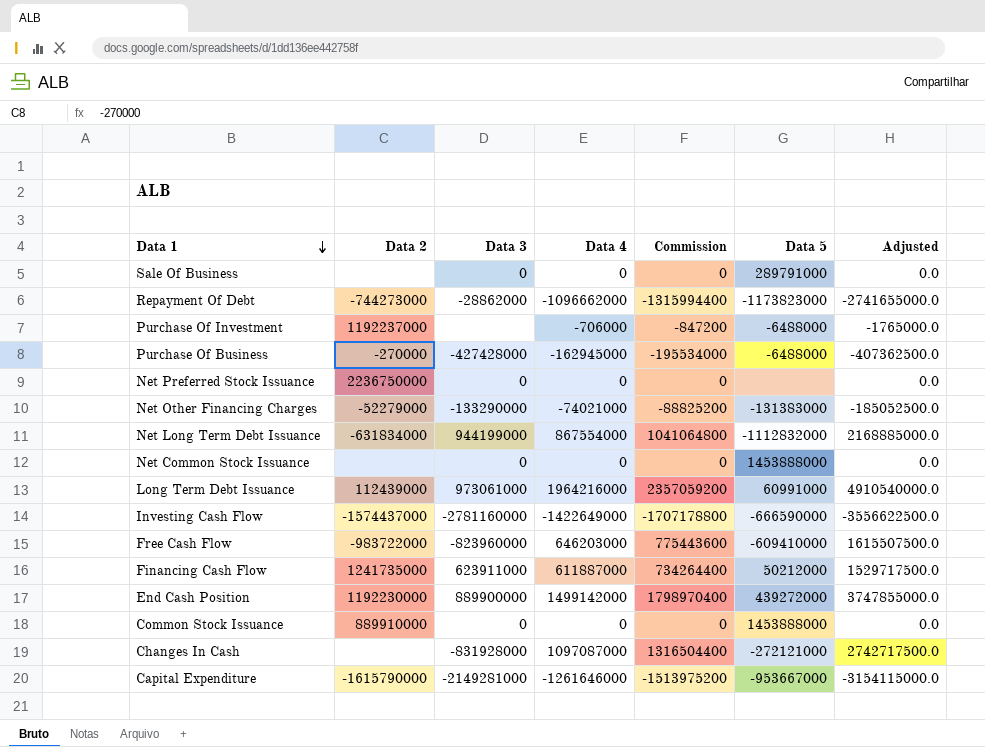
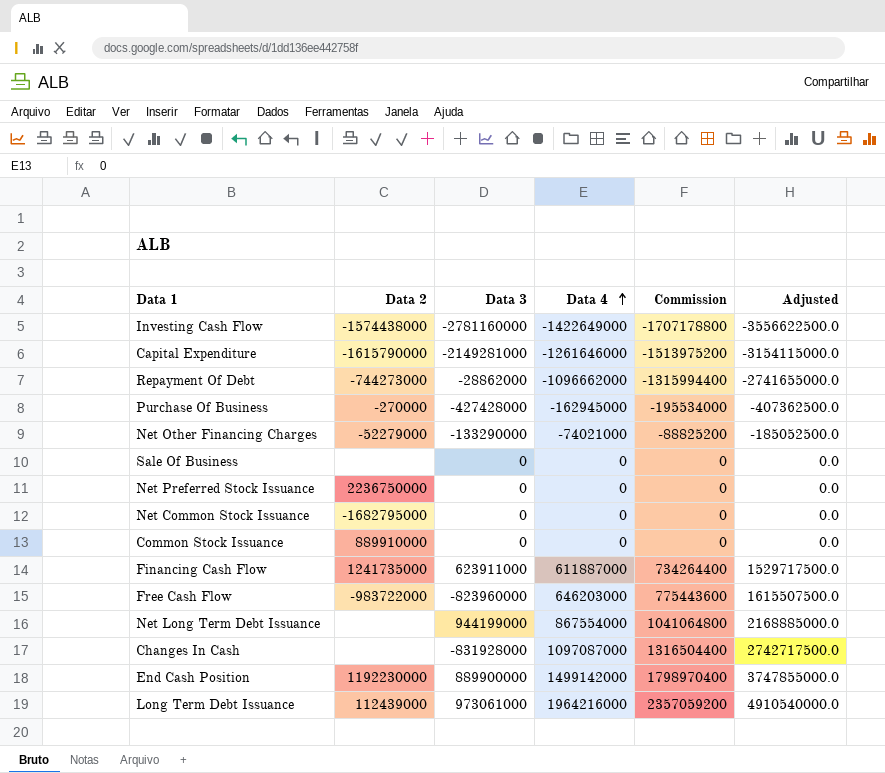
row order: Data 1 descending -> Data 4 ascending
column Data 5 | position: 6 -> none
row Purchase Of Investment: 1192237000 | none | -706000 | -847200 | -6488000 | -1765000.0 -> none
Investing Cash Flow | Data 2: -1574437000 -> -1574438000
Net Common Stock Issuance | Data 2: none -> -1682795000
Net Long Term Debt Issuance | Data 2: -631834000 -> none

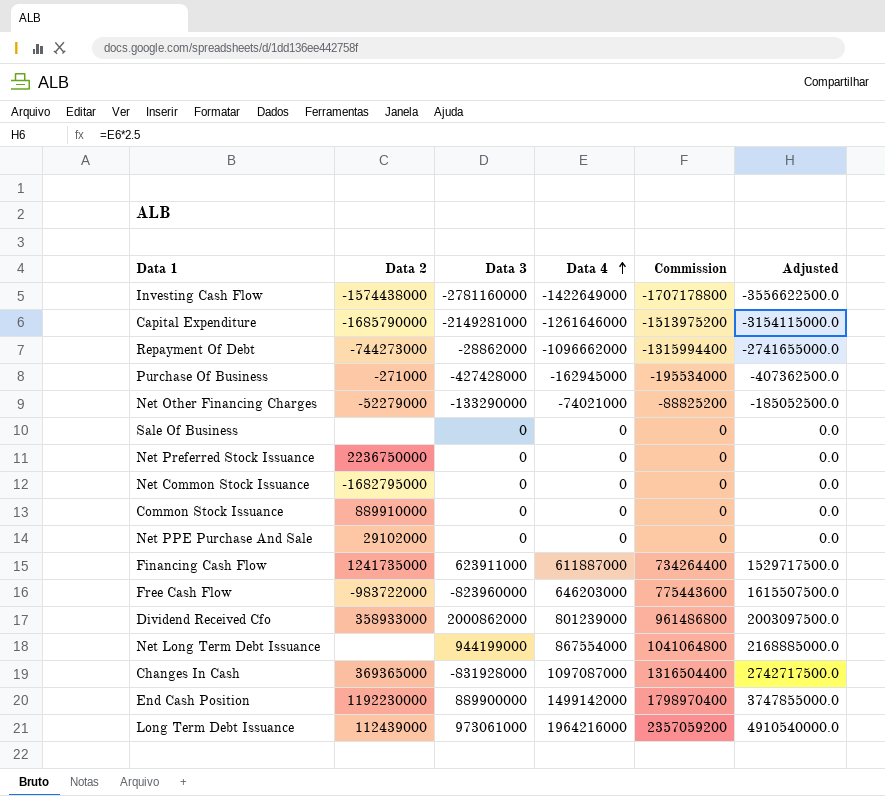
Capital Expenditure | Data 2: -1615790000 -> -1685790000
Purchase Of Business | Data 2: -270000 -> -271000
row Net PPE Purchase And Sale: none -> 29102000 | 0 | 0 | 0 | 0.0
row Dividend Received Cfo: none -> 358933000 | 2000862000 | 801239000 | 961486800 | 2003097500.0
Changes In Cash | Data 2: none -> 369365000

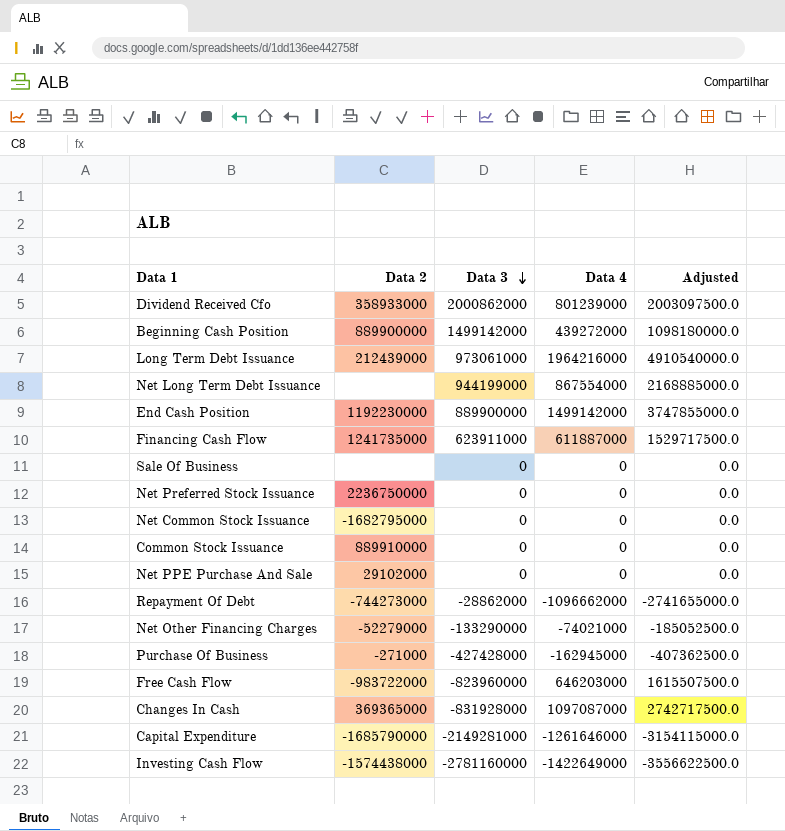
row order: Data 4 ascending -> Data 3 descending
column Commission | formula: [Data 4] * 1.2 -> none
row Beginning Cash Position: none -> 889900000 | 1499142000 | 439272000 | 1098180000.0
Long Term Debt Issuance | Data 2: 112439000 -> 212439000

